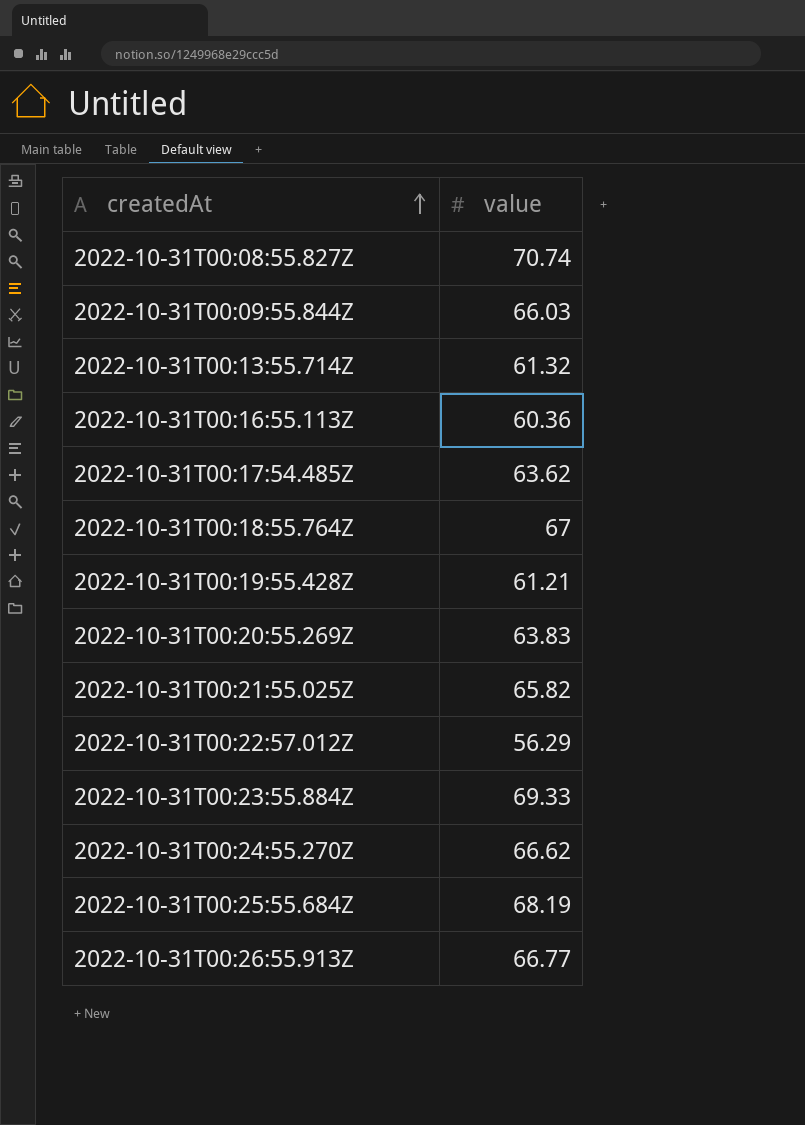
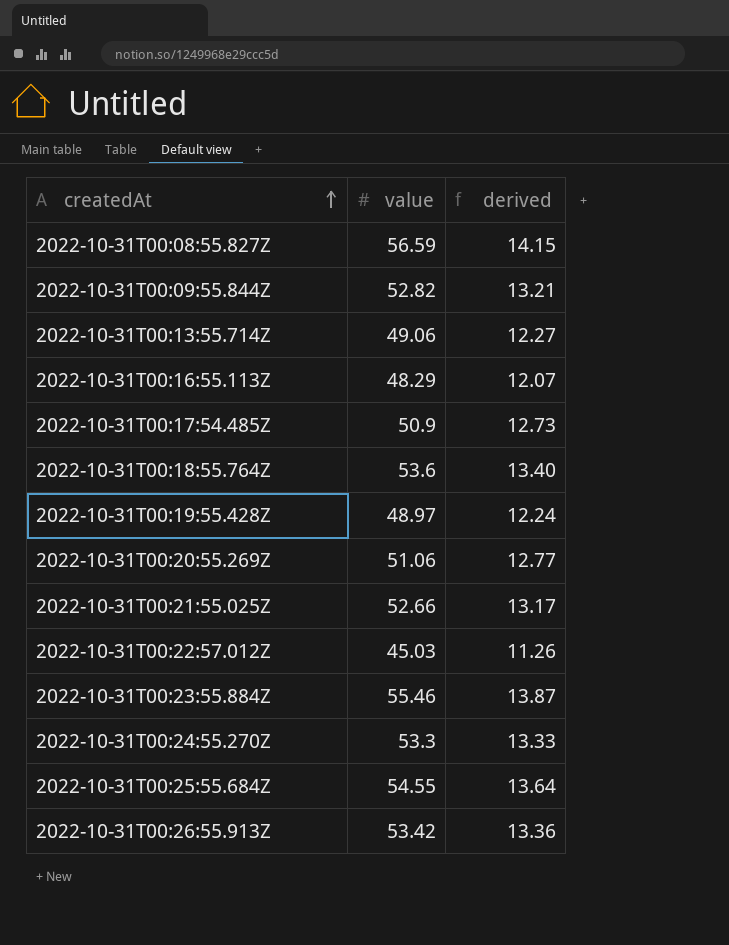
column derived | formula: none -> [value] * 0.25
2022-10-31T00:08:55.827Z | value: 70.74 -> 56.59
2022-10-31T00:09:55.844Z | value: 66.03 -> 52.82
2022-10-31T00:13:55.714Z | value: 61.32 -> 49.06
2022-10-31T00:16:55.113Z | value: 60.36 -> 48.29
2022-10-31T00:17:54.485Z | value: 63.62 -> 50.9
2022-10-31T00:18:55.764Z | value: 67 -> 53.6
2022-10-31T00:19:55.428Z | value: 61.21 -> 48.97
2022-10-31T00:20:55.269Z | value: 63.83 -> 51.06
2022-10-31T00:21:55.025Z | value: 65.82 -> 52.66
2022-10-31T00:22:57.012Z | value: 56.29 -> 45.03
2022-10-31T00:23:55.884Z | value: 69.33 -> 55.46
2022-10-31T00:24:55.270Z | value: 66.62 -> 53.3
2022-10-31T00:25:55.684Z | value: 68.19 -> 54.55
2022-10-31T00:26:55.913Z | value: 66.77 -> 53.42

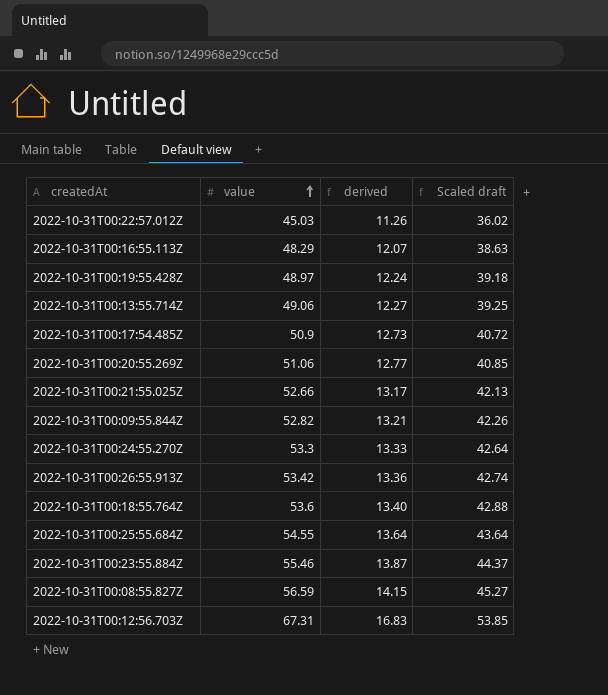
row order: createdAt ascending -> value ascending
column Scaled draft | formula: none -> [value] * 0.8
row 2022-10-31T00:12:56.703Z: none -> 67.31 | 16.83 | 53.85

